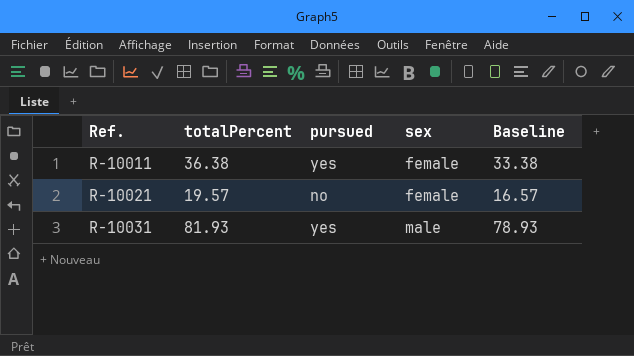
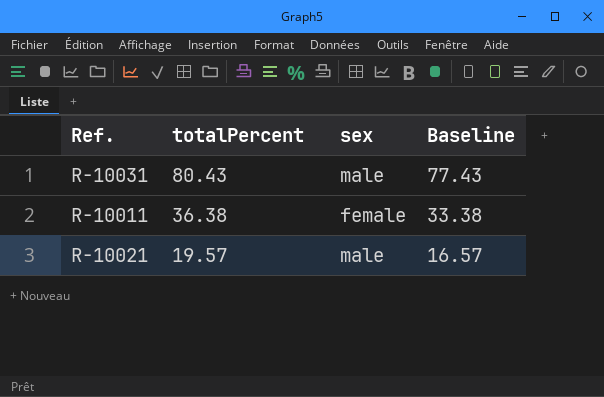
row order: Ref. ascending -> totalPercent descending
column pursued | position: 3 -> none
R-10031 | totalPercent: 81.93 -> 80.43
R-10031 | Baseline: 78.93 -> 77.43
R-10021 | sex: female -> male

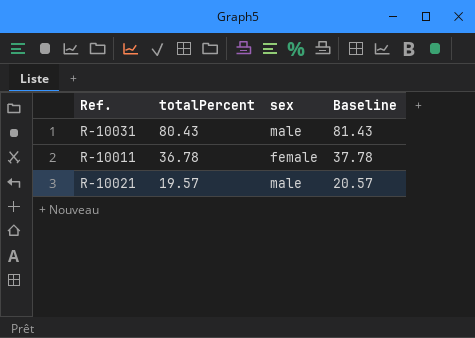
column Baseline | formula: [totalPercent] - 3 -> [totalPercent] + 1
R-10011 | totalPercent: 36.38 -> 36.78

